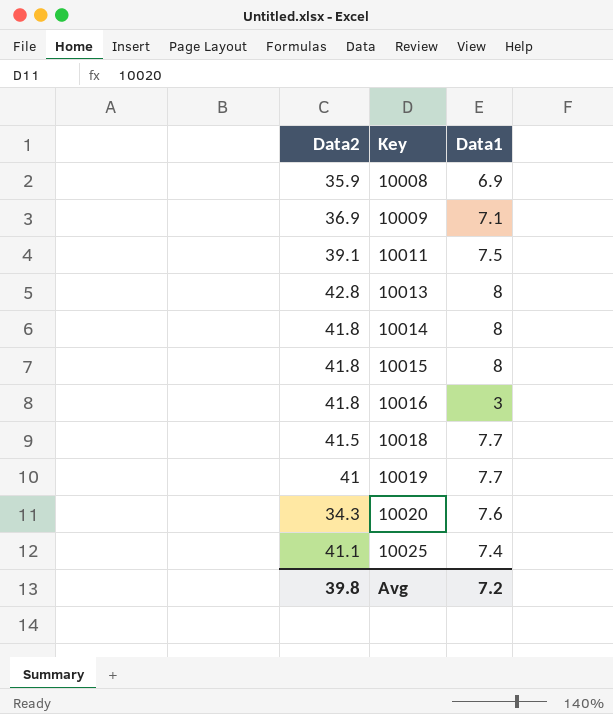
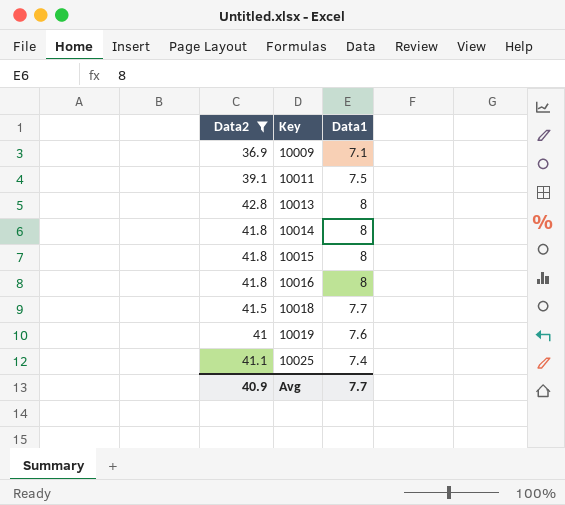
filter: none -> Data2 >= 36.9
10016 | Data1: 3 -> 8
10019 | Data1: 7.7 -> 7.6
Avg | Data2: 39.8 -> 40.9
Avg | Data1: 7.2 -> 7.7

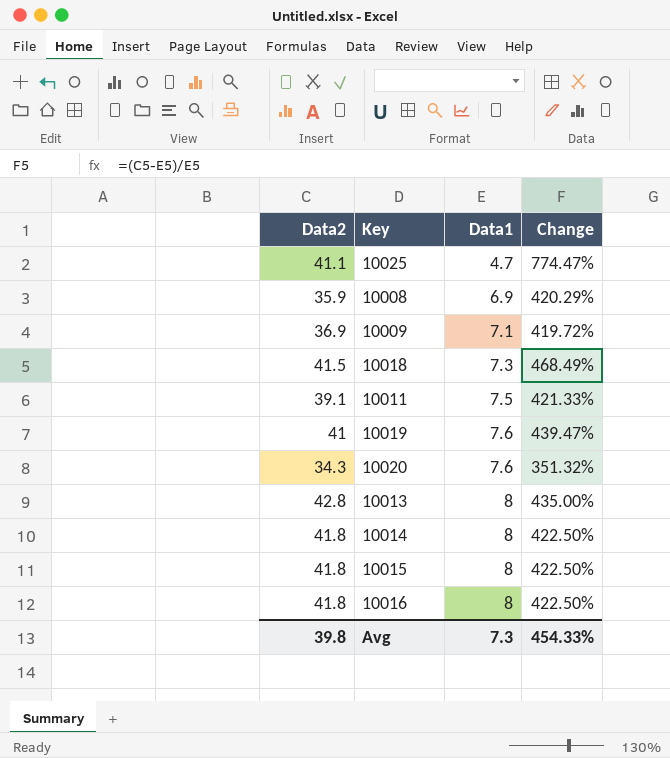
filter: Data2 >= 36.9 -> none
row order: Key ascending -> Data1 ascending
column Change | formula: none -> ([Data2] - [Data1]) / [Data1]
10025 | Data1: 7.4 -> 4.7
10018 | Data1: 7.7 -> 7.3
Avg | Data2: 40.9 -> 39.8
Avg | Data1: 7.7 -> 7.3

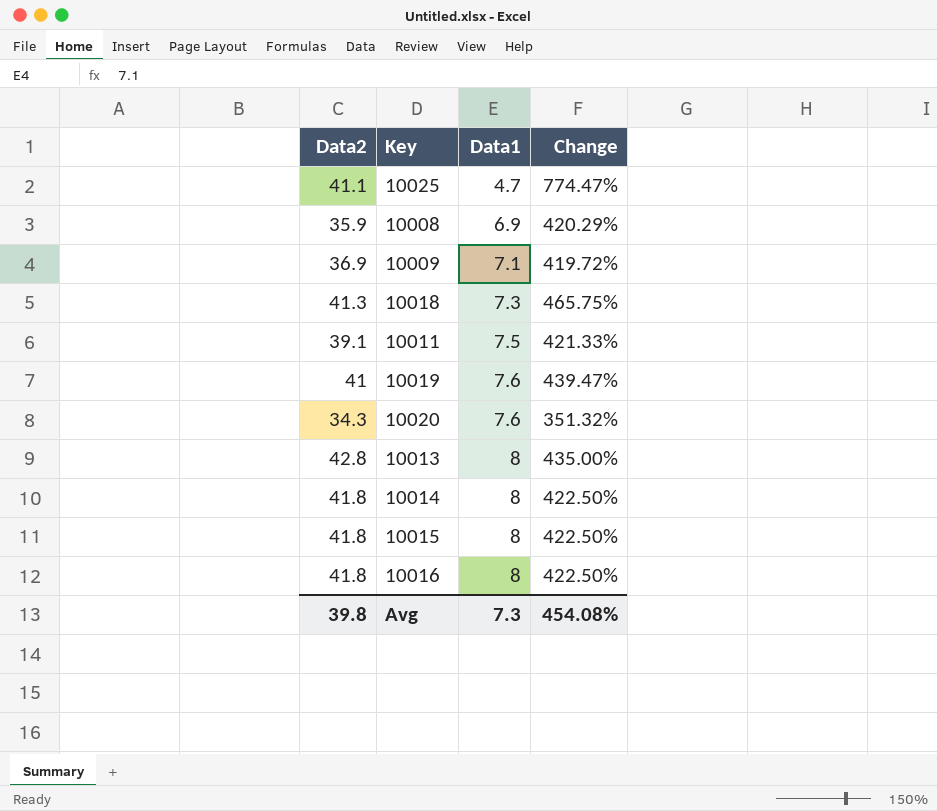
10018 | Data2: 41.5 -> 41.3
10018 | Change: 468.49% -> 465.75%
Avg | Change: 454.33% -> 454.08%

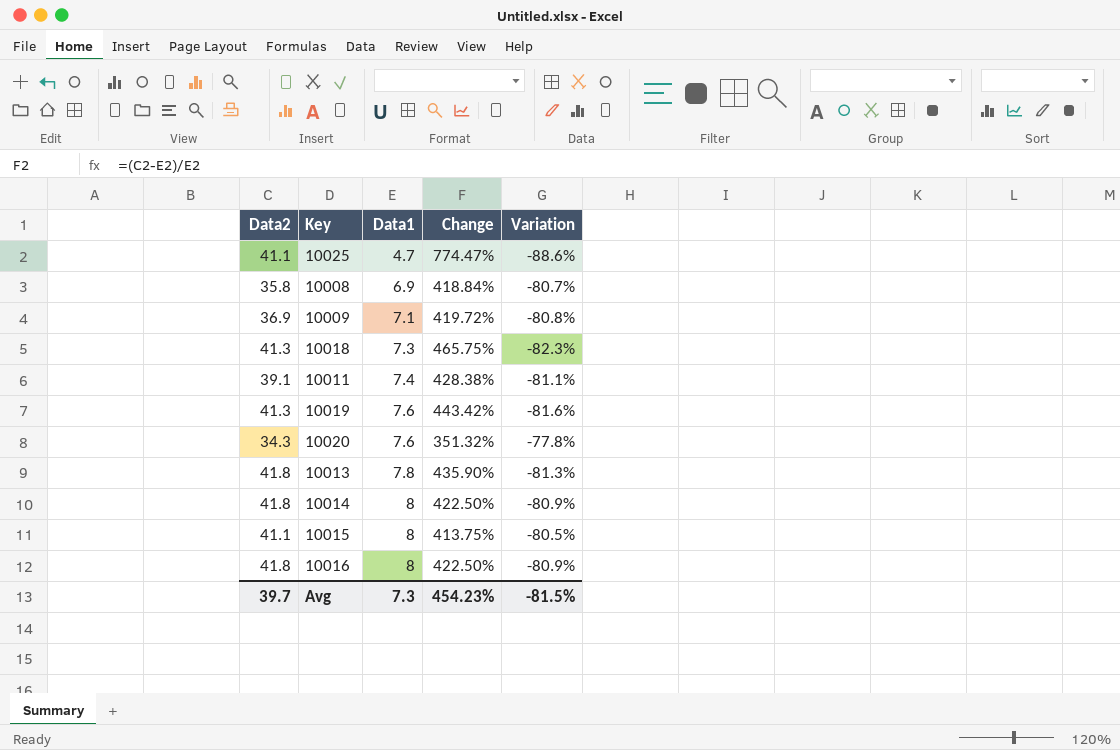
column Variation | formula: none -> ([Data1] - [Data2]) / [Data2]
10008 | Data2: 35.9 -> 35.8
10008 | Change: 420.29% -> 418.84%
10011 | Data1: 7.5 -> 7.4
10011 | Change: 421.33% -> 428.38%
10019 | Data2: 41 -> 41.3
10019 | Change: 439.47% -> 443.42%
10013 | Data2: 42.8 -> 41.8
10013 | Data1: 8 -> 7.8
10013 | Change: 435.00% -> 435.90%
10015 | Data2: 41.8 -> 41.1
10015 | Change: 422.50% -> 413.75%
Avg | Data2: 39.8 -> 39.7
Avg | Change: 454.08% -> 454.23%

